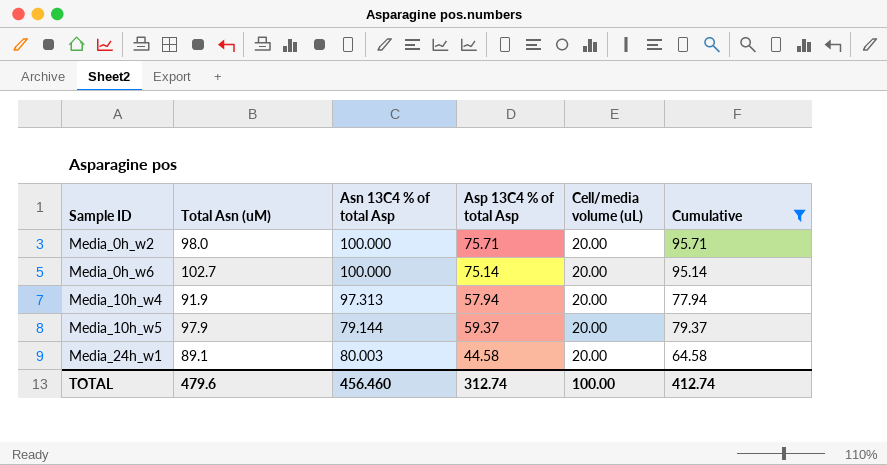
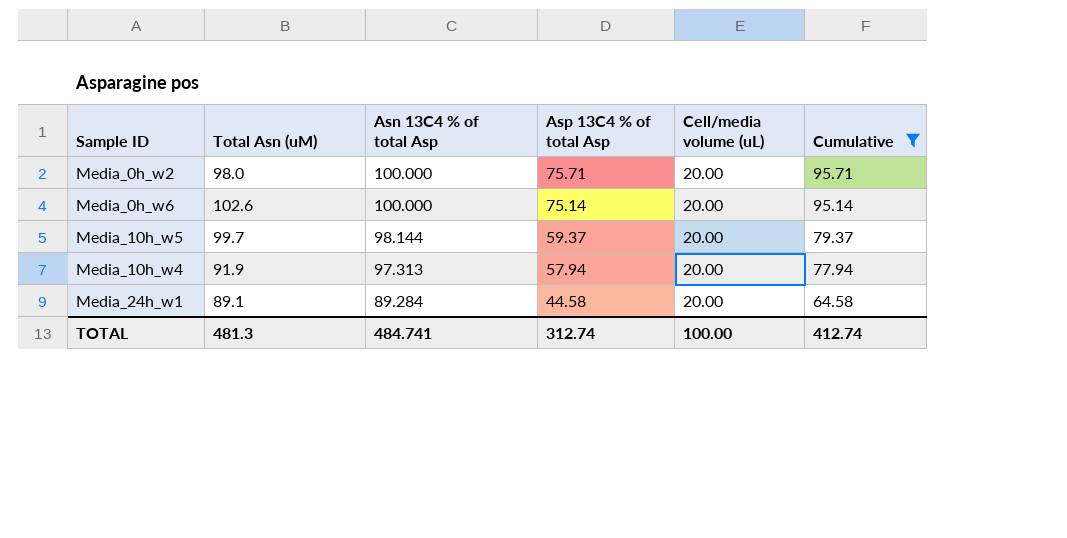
row order: Sample ID ascending -> Asn 13C4 % of total Asp descending
Media_0h_w6 | Total Asn (uM): 102.7 -> 102.6
Media_10h_w5 | Total Asn (uM): 97.9 -> 99.7
Media_10h_w5 | Asn 13C4 % of total Asp: 79.144 -> 98.144
Media_24h_w1 | Asn 13C4 % of total Asp: 80.003 -> 89.284
TOTAL | Total Asn (uM): 479.6 -> 481.3
TOTAL | Asn 13C4 % of total Asp: 456.460 -> 484.741

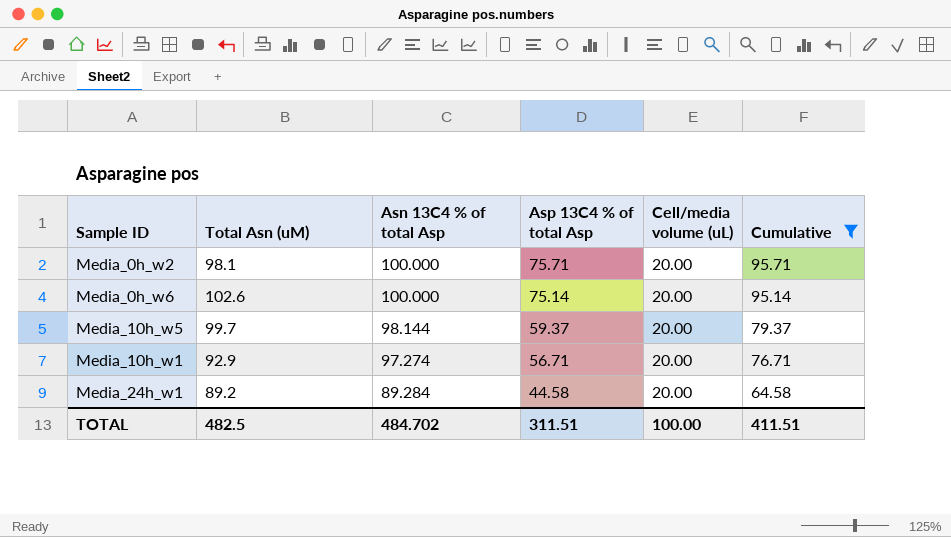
row Media_10h_w4: 91.9 | 97.313 | 57.94 | 20.00 | 77.94 -> none
Media_0h_w2 | Total Asn (uM): 98.0 -> 98.1
row Media_10h_w1: none -> 92.9 | 97.274 | 56.71 | 20.00 | 76.71
Media_24h_w1 | Total Asn (uM): 89.1 -> 89.2
TOTAL | Total Asn (uM): 481.3 -> 482.5
TOTAL | Asn 13C4 % of total Asp: 484.741 -> 484.702
TOTAL | Asp 13C4 % of total Asp: 312.74 -> 311.51
TOTAL | Cumulative: 412.74 -> 411.51

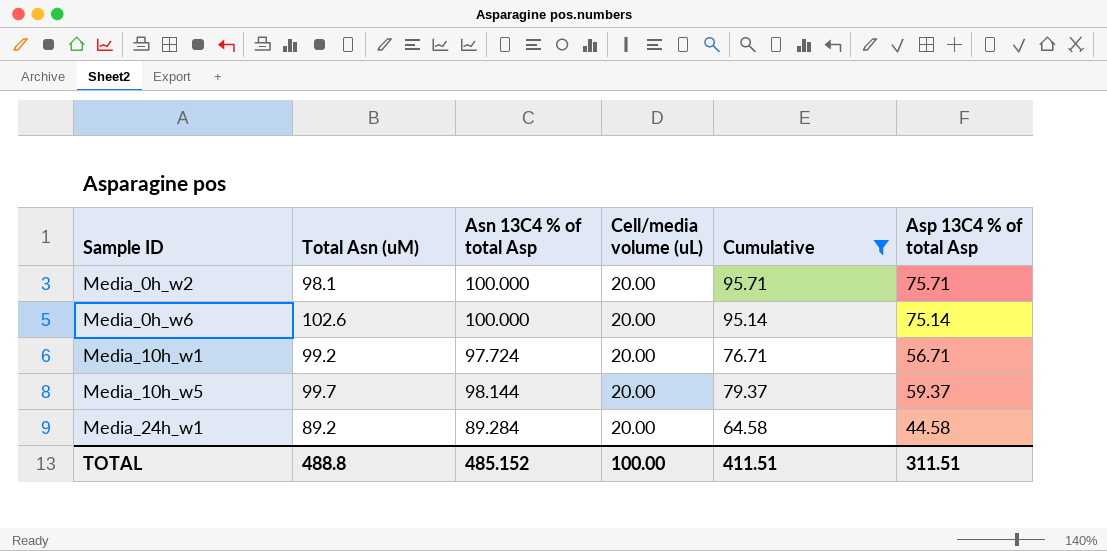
row order: Asn 13C4 % of total Asp descending -> Sample ID ascending
column Asp 13C4 % of total Asp | position: 4 -> 6
Media_10h_w1 | Total Asn (uM): 92.9 -> 99.2
Media_10h_w1 | Asn 13C4 % of total Asp: 97.274 -> 97.724
TOTAL | Total Asn (uM): 482.5 -> 488.8
TOTAL | Asn 13C4 % of total Asp: 484.702 -> 485.152

